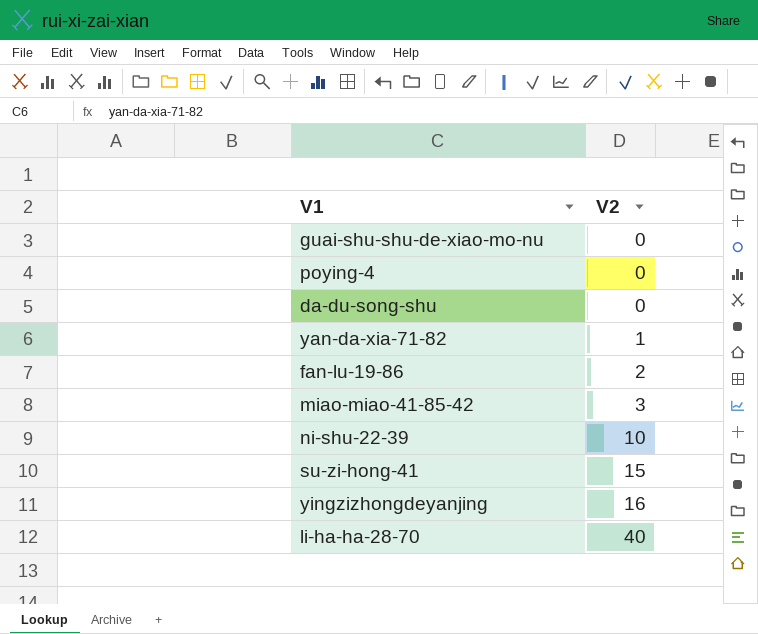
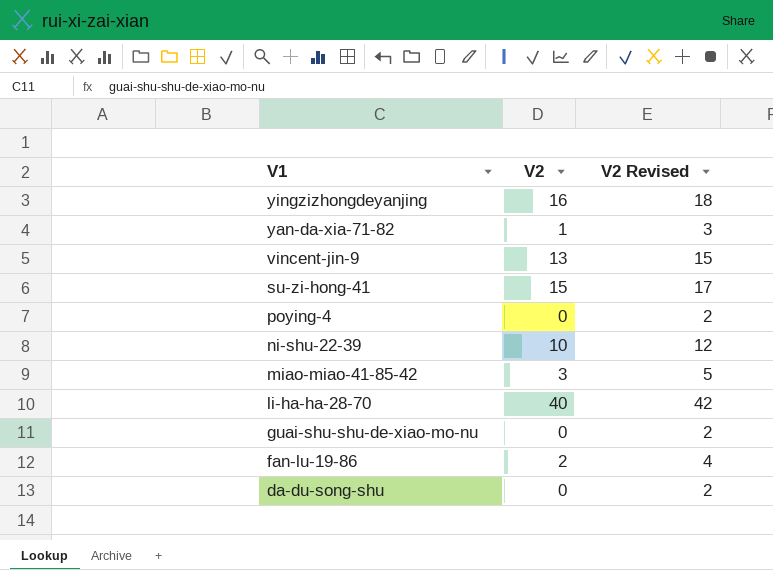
row order: V2 ascending -> V1 descending
column V2 Revised | formula: none -> [V2] + 2
row vincent-jin-9: none -> 13 | 15

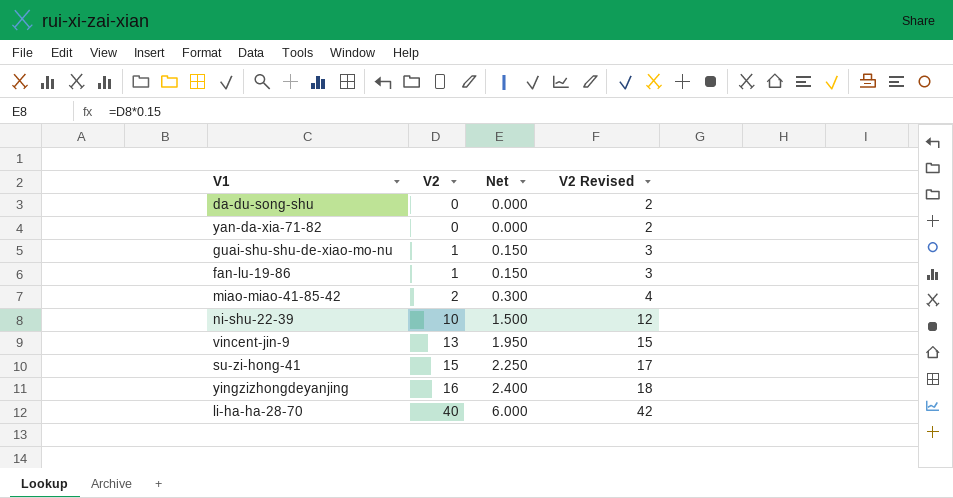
row order: V1 descending -> V2 ascending
column Net | formula: none -> [V2] * 0.15
row poying-4: 0 | 2 -> none
yan-da-xia-71-82 | V2: 1 -> 0
yan-da-xia-71-82 | V2 Revised: 3 -> 2
guai-shu-shu-de-xiao-mo-nu | V2: 0 -> 1
guai-shu-shu-de-xiao-mo-nu | V2 Revised: 2 -> 3
fan-lu-19-86 | V2: 2 -> 1
fan-lu-19-86 | V2 Revised: 4 -> 3
miao-miao-41-85-42 | V2: 3 -> 2
miao-miao-41-85-42 | V2 Revised: 5 -> 4

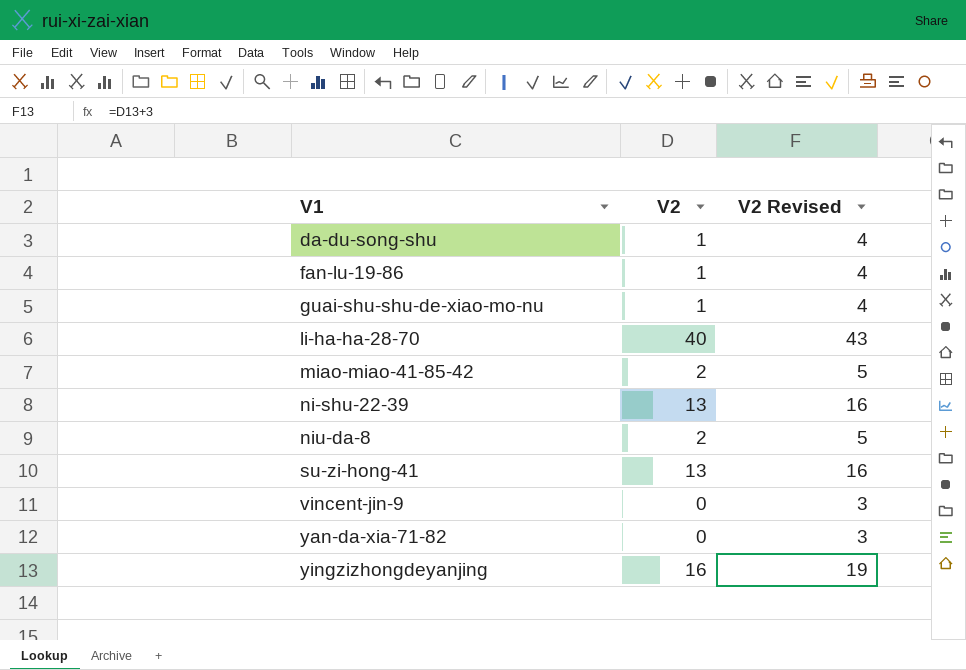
row order: V2 ascending -> V1 ascending
column Net | formula: [V2] * 0.15 -> none
column V2 Revised | formula: [V2] + 2 -> [V2] + 3
da-du-song-shu | V2: 0 -> 1
ni-shu-22-39 | V2: 10 -> 13
row niu-da-8: none -> 2 | 5
su-zi-hong-41 | V2: 15 -> 13
vincent-jin-9 | V2: 13 -> 0

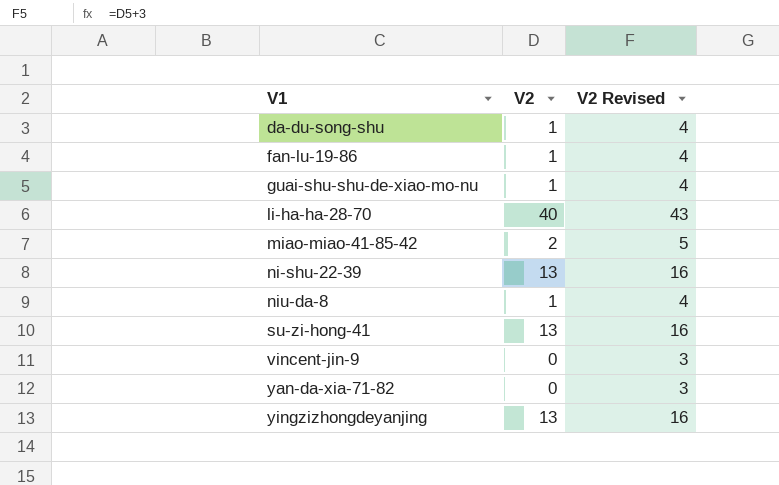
niu-da-8 | V2: 2 -> 1
niu-da-8 | V2 Revised: 5 -> 4
yingzizhongdeyanjing | V2: 16 -> 13
yingzizhongdeyanjing | V2 Revised: 19 -> 16

